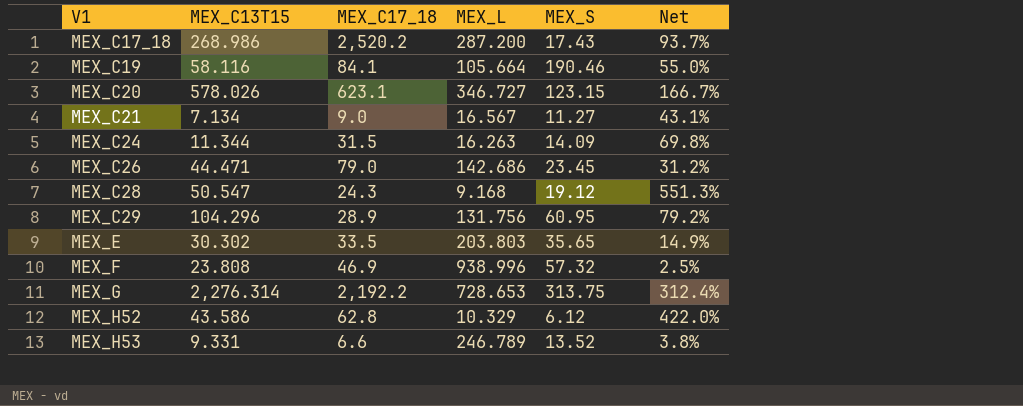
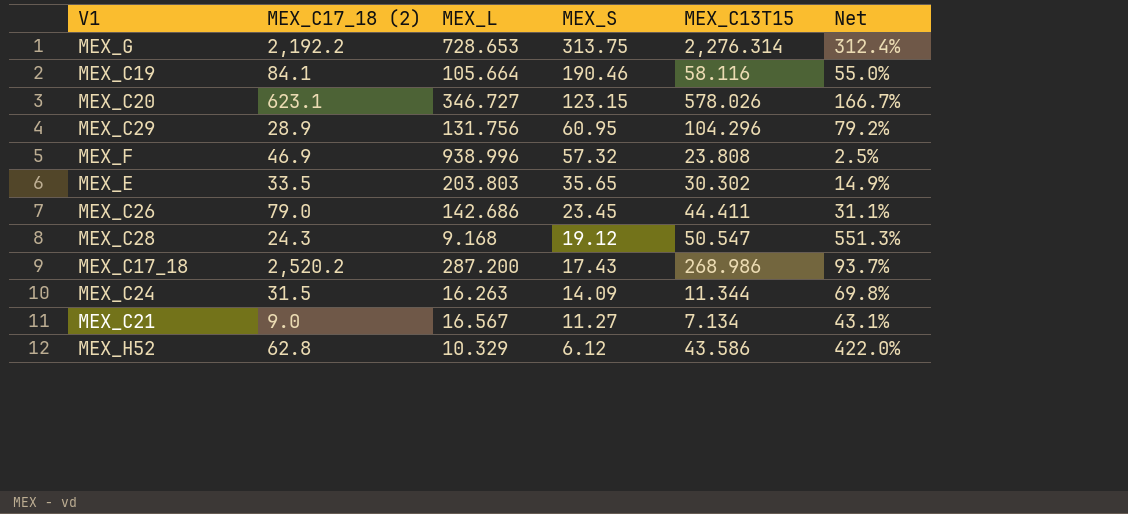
row order: V1 ascending -> MEX_S descending
column name: MEX_C17_18 -> MEX_C17_18 (2)
column MEX_C13T15 | position: 2 -> 5
row MEX_H53: 9.331 | 6.6 | 246.789 | 13.52 | 3.8% -> none
MEX_C26 | MEX_C13T15: 44.471 -> 44.411
MEX_C26 | Net: 31.2% -> 31.1%

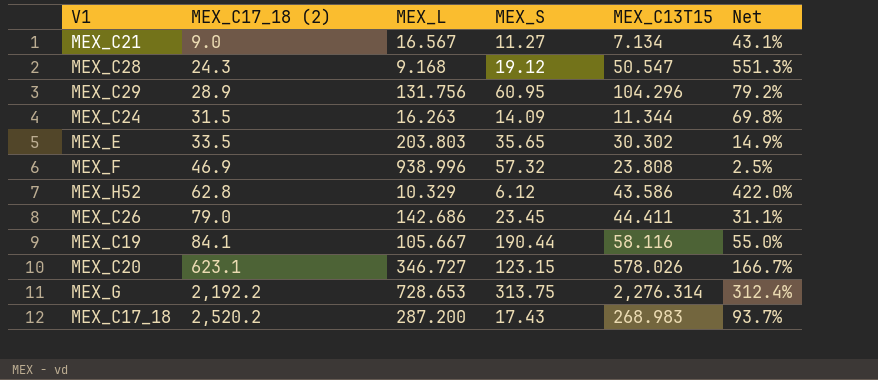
row order: MEX_S descending -> MEX_C17_18 (2) ascending
MEX_C19 | MEX_L: 105.664 -> 105.667
MEX_C19 | MEX_S: 190.46 -> 190.44
MEX_C17_18 | MEX_C13T15: 268.986 -> 268.983

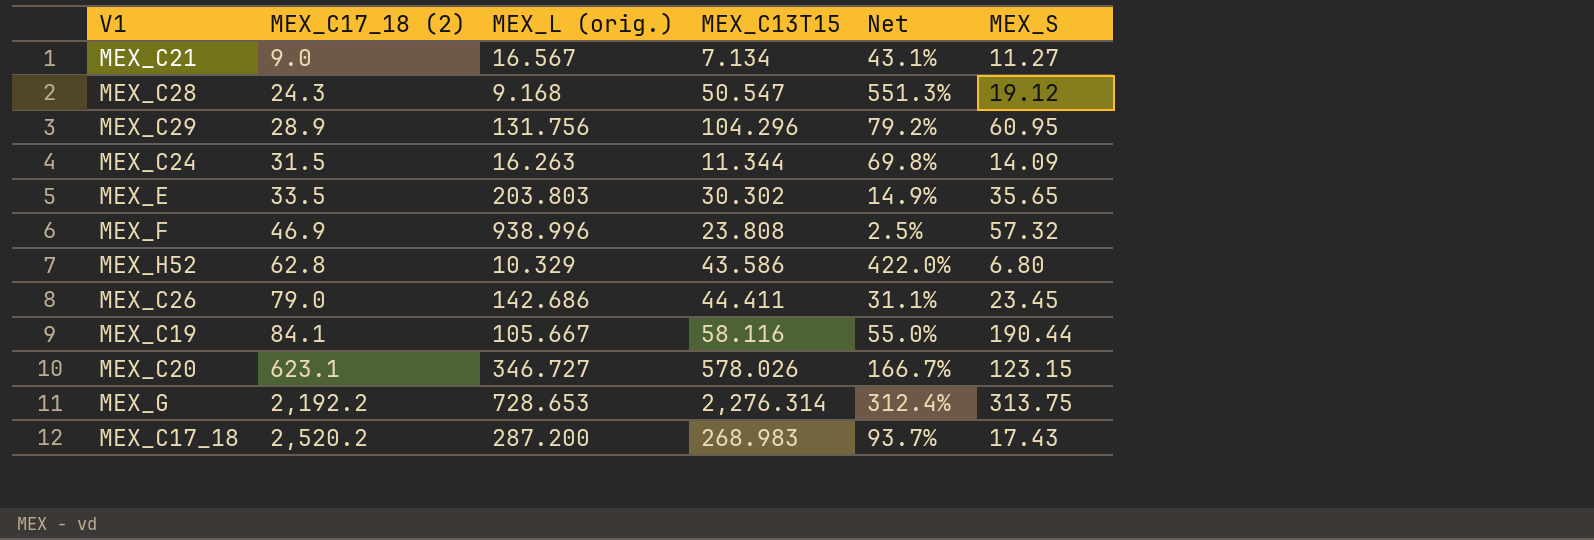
column name: MEX_L -> MEX_L (orig.)
column MEX_S | position: 4 -> 6
MEX_H52 | MEX_S: 6.12 -> 6.80

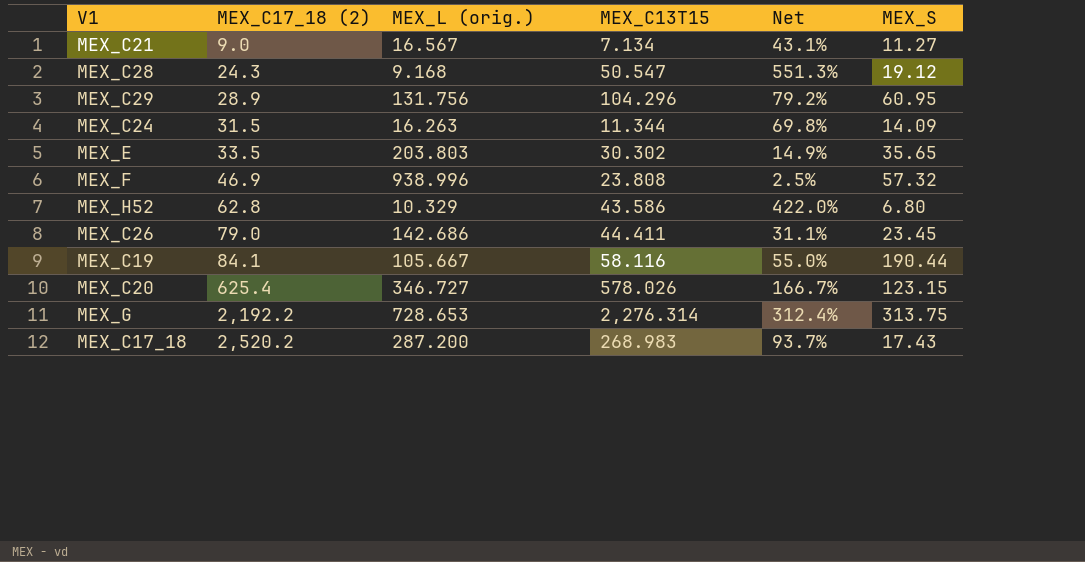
MEX_C20 | MEX_C17_18 (2): 623.1 -> 625.4

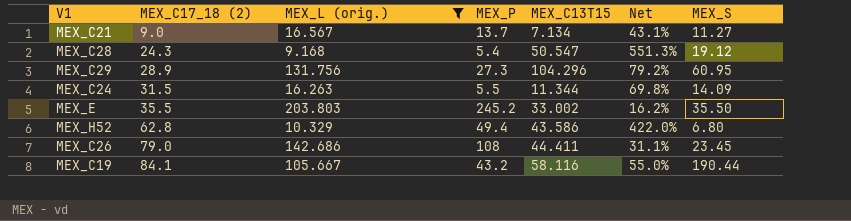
filter: none -> MEX_L (orig.) <= 203.803
column MEX_P | position: none -> 4
MEX_E | MEX_C17_18 (2): 33.5 -> 35.5
MEX_E | MEX_C13T15: 30.302 -> 33.002
MEX_E | Net: 14.9% -> 16.2%
MEX_E | MEX_S: 35.65 -> 35.50

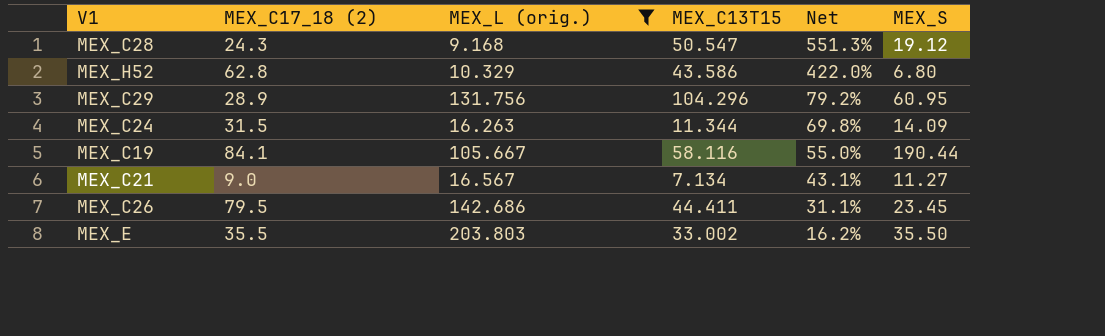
row order: MEX_C17_18 (2) ascending -> Net descending
column MEX_P | position: 4 -> none
MEX_C26 | MEX_C17_18 (2): 79.0 -> 79.5

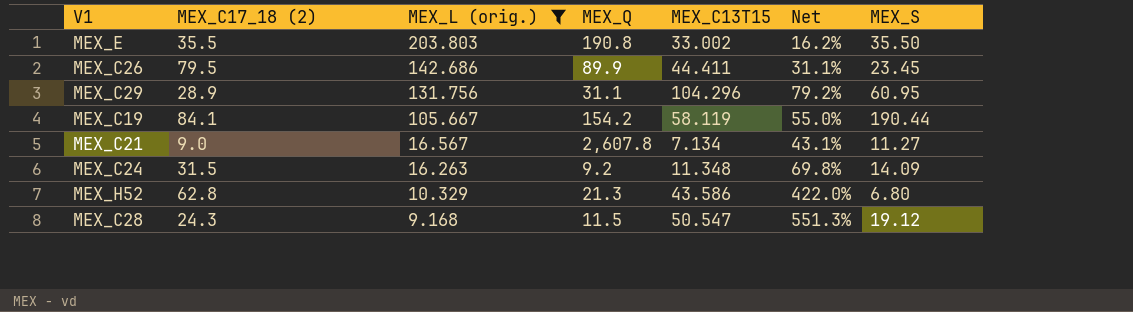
row order: Net descending -> MEX_L (orig.) descending
column MEX_Q | position: none -> 4
MEX_C19 | MEX_C13T15: 58.116 -> 58.119
MEX_C24 | MEX_C13T15: 11.344 -> 11.348

